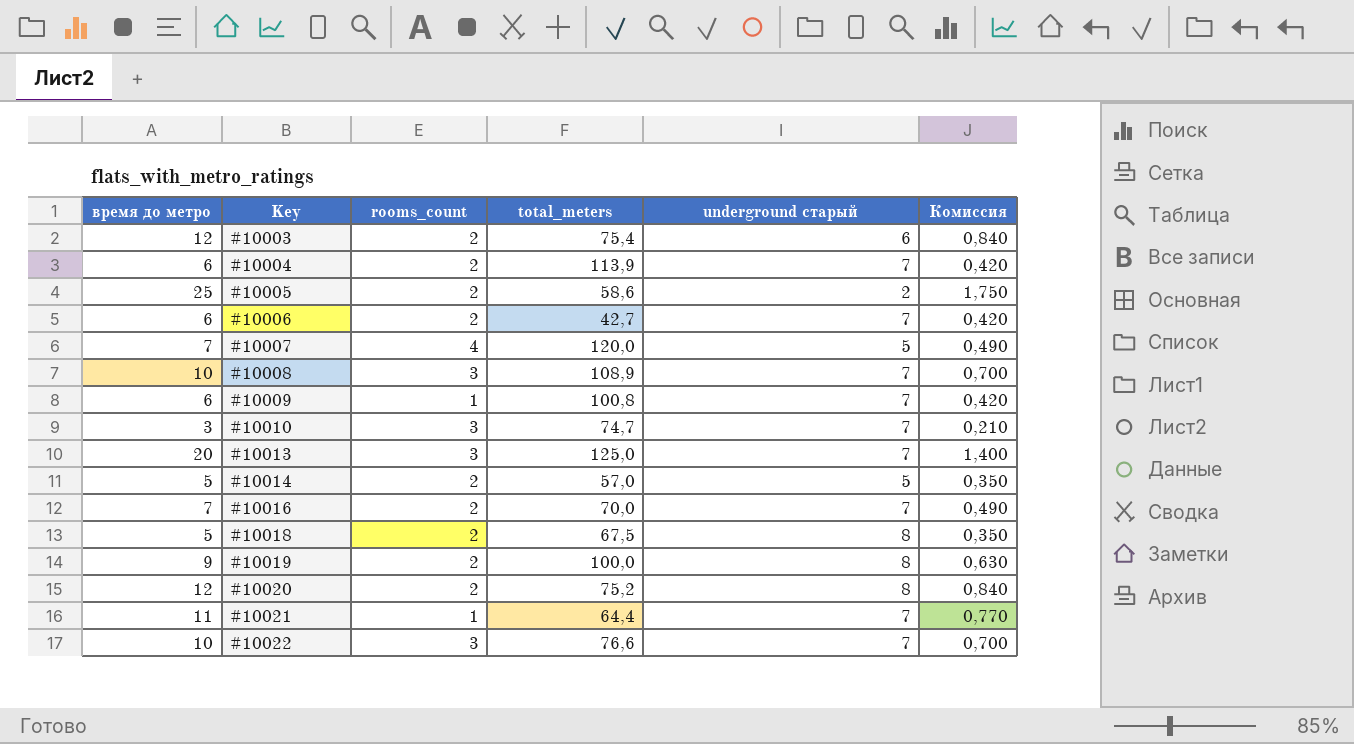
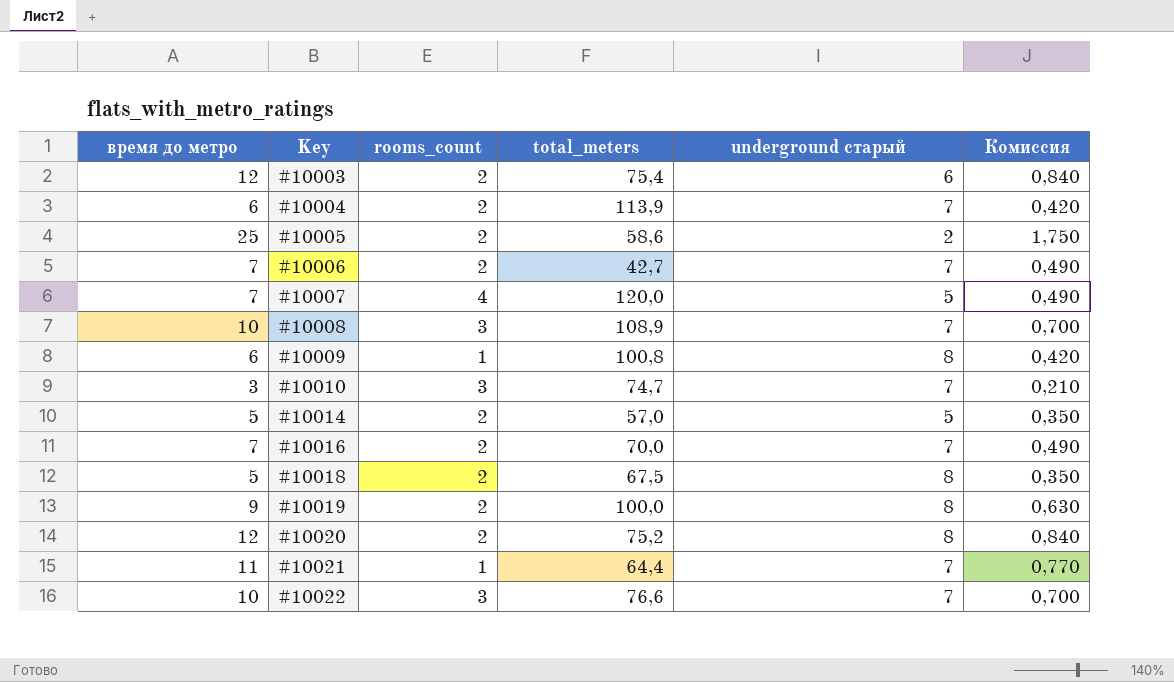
row #10013: 20 | 3 | 125,0 | 7 | 1,400 -> none
#10006 | время до метро: 6 -> 7
#10006 | Комиссия: 0,420 -> 0,490
#10009 | underground старый: 7 -> 8

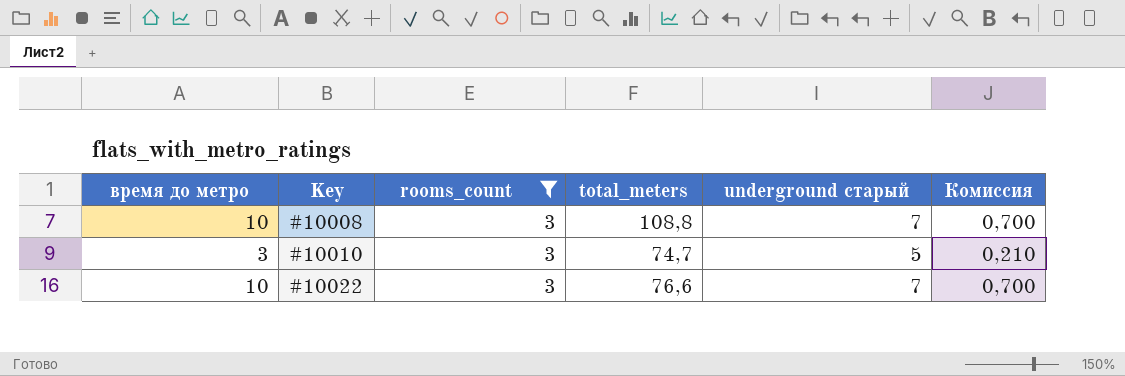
filter: none -> rooms_count = 3
#10008 | total_meters: 108,9 -> 108,8
#10010 | underground старый: 7 -> 5

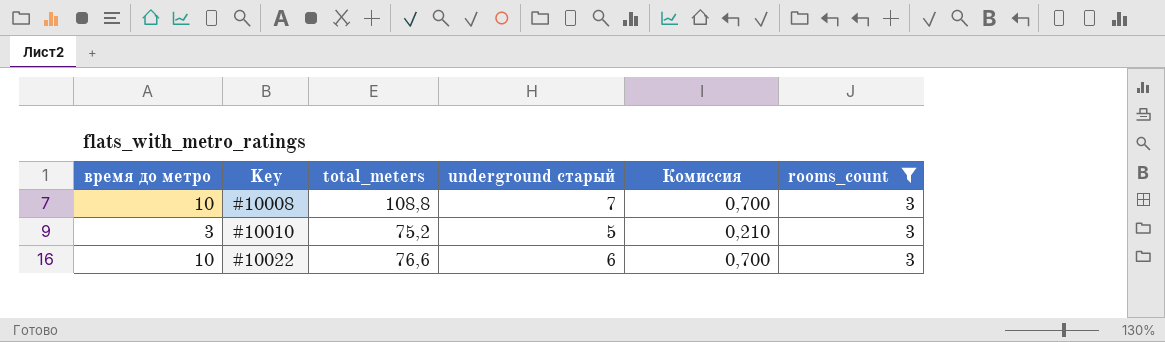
column rooms_count | position: 3 -> 6
#10010 | total_meters: 74,7 -> 75,2
#10022 | underground старый: 7 -> 6

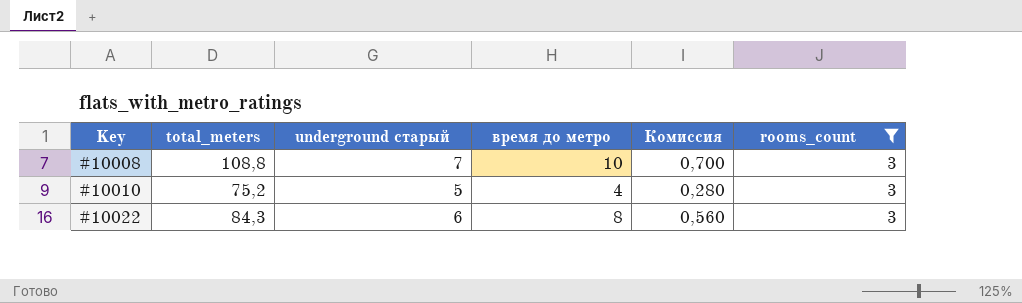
column время до метро | position: 1 -> 4
#10010 | время до метро: 3 -> 4
#10010 | Комиссия: 0,210 -> 0,280
#10022 | total_meters: 76,6 -> 84,3
#10022 | время до метро: 10 -> 8
#10022 | Комиссия: 0,700 -> 0,560

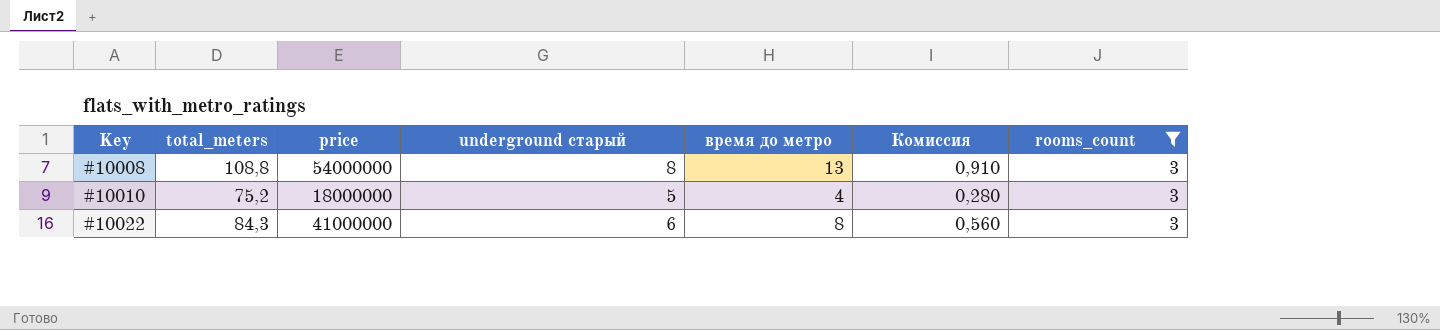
column price | position: none -> 3
#10008 | underground старый: 7 -> 8
#10008 | время до метро: 10 -> 13
#10008 | Комиссия: 0,700 -> 0,910

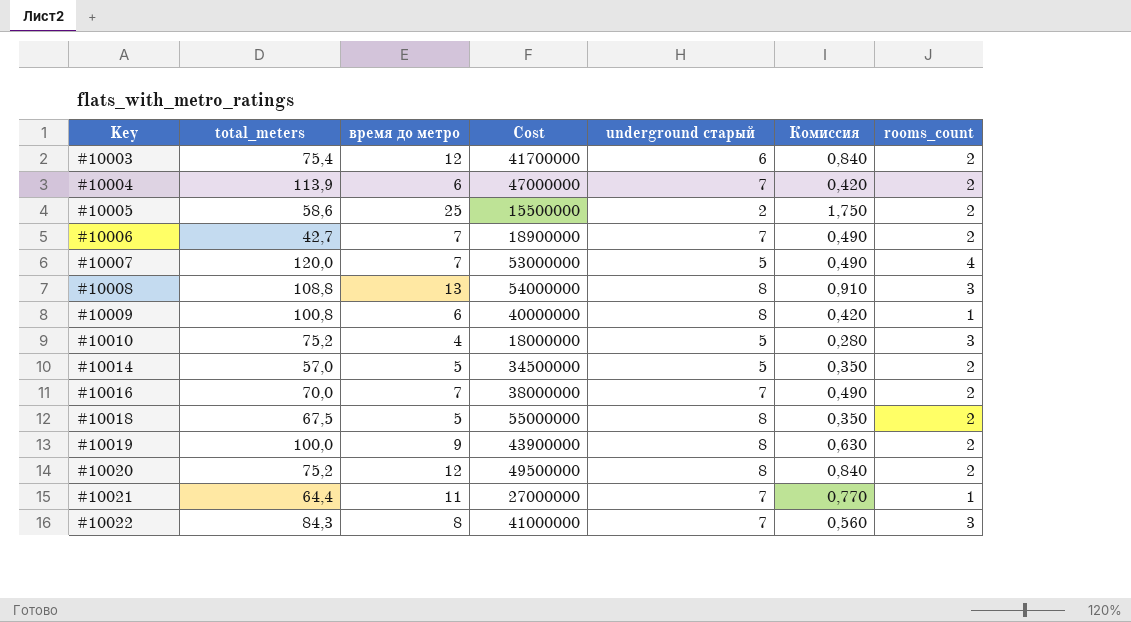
filter: rooms_count = 3 -> none
column время до метро | position: 5 -> 3
column name: price -> Cost
#10022 | underground старый: 6 -> 7

